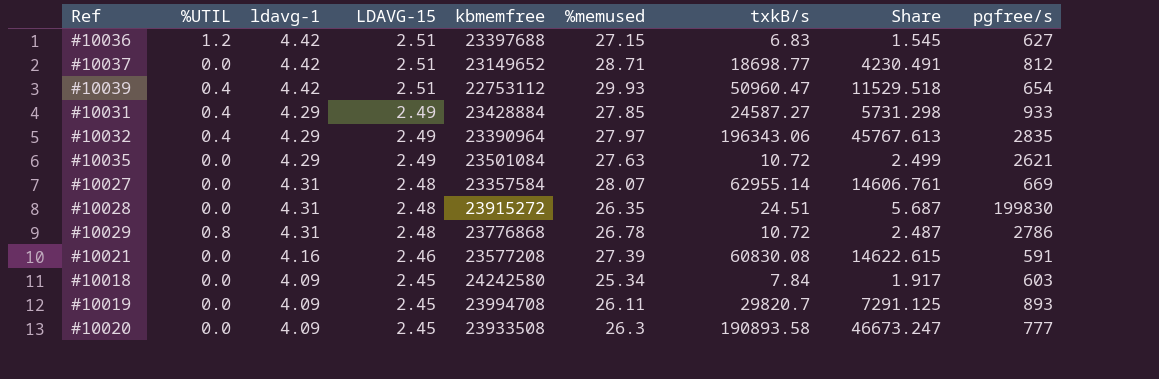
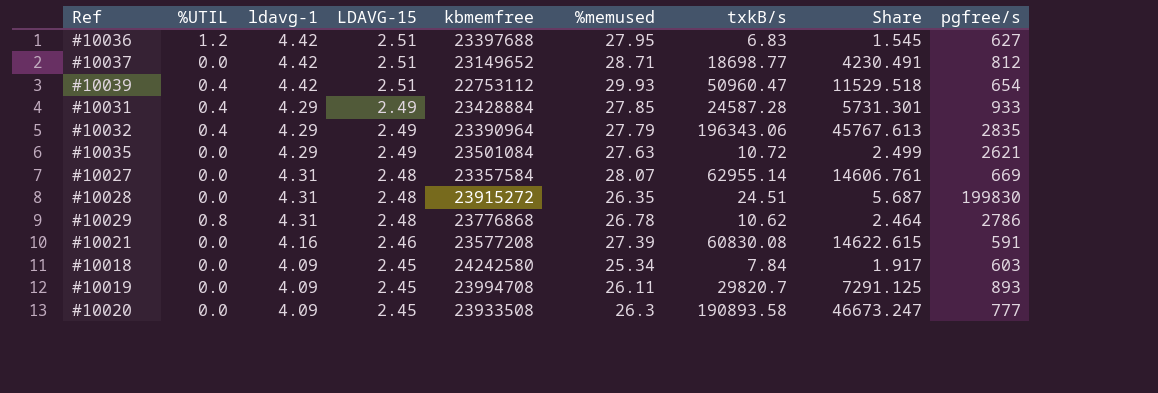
#10036 | %memused: 27.15 -> 27.95
#10031 | txkB/s: 24587.27 -> 24587.28
#10031 | Share: 5731.298 -> 5731.301
#10032 | %memused: 27.97 -> 27.79
#10029 | txkB/s: 10.72 -> 10.62
#10029 | Share: 2.487 -> 2.464

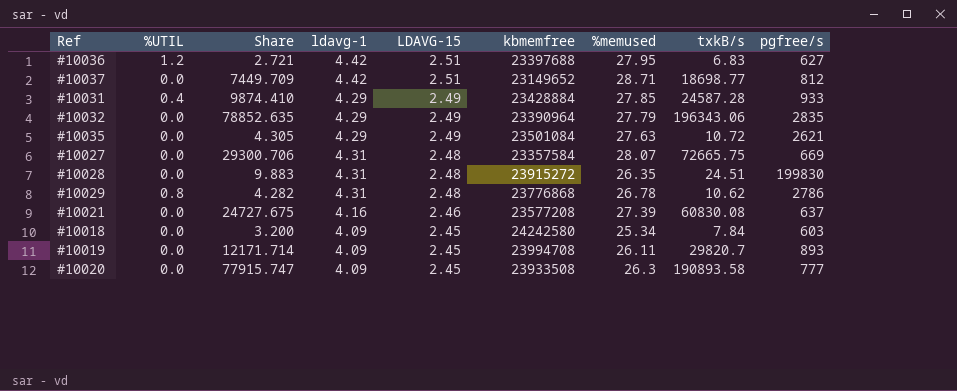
column Share | formula: [txkB/s] / [ldavg-1] -> [txkB/s] / [LDAVG-15]
column Share | position: 8 -> 3
row #10039: 0.4 | 4.42 | 2.51 | 22753112 | 29.93 | 50960.47 | 11529.518 | 654 -> none
#10032 | %UTIL: 0.4 -> 0.0
#10027 | txkB/s: 62955.14 -> 72665.75
#10021 | pgfree/s: 591 -> 637

